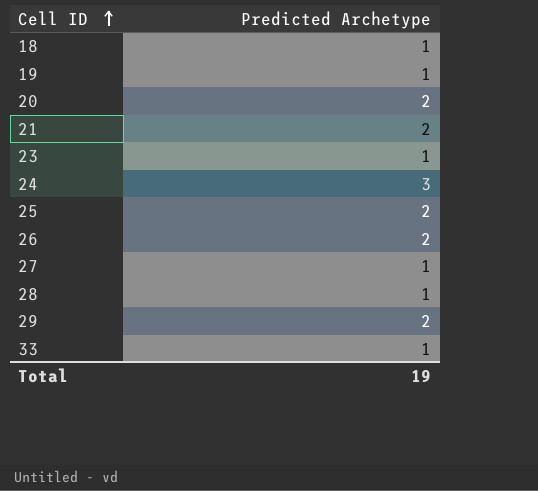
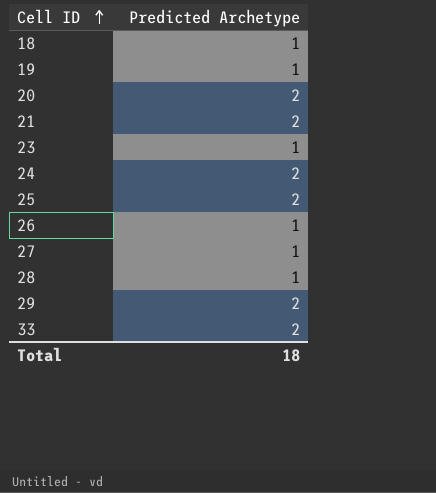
24 | Predicted Archetype: 3 -> 2
26 | Predicted Archetype: 2 -> 1
33 | Predicted Archetype: 1 -> 2
Total | Predicted Archetype: 19 -> 18

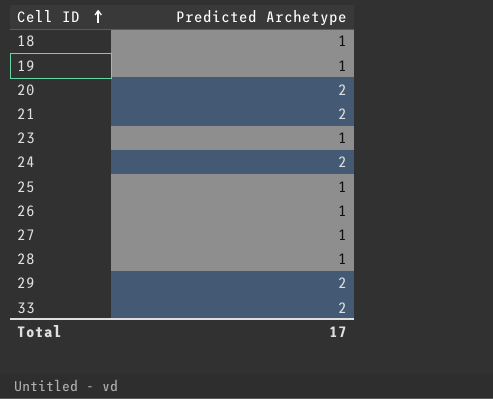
25 | Predicted Archetype: 2 -> 1
Total | Predicted Archetype: 18 -> 17

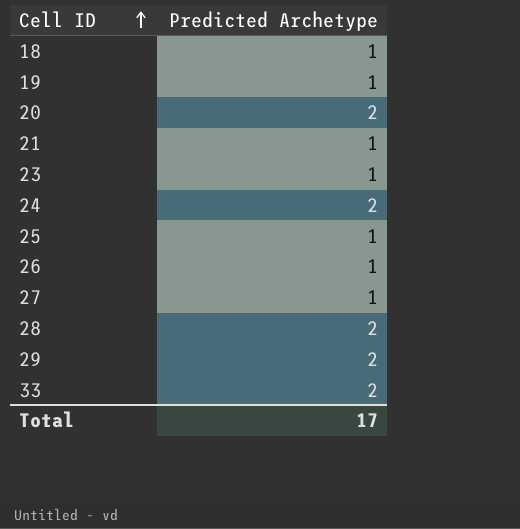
21 | Predicted Archetype: 2 -> 1
28 | Predicted Archetype: 1 -> 2

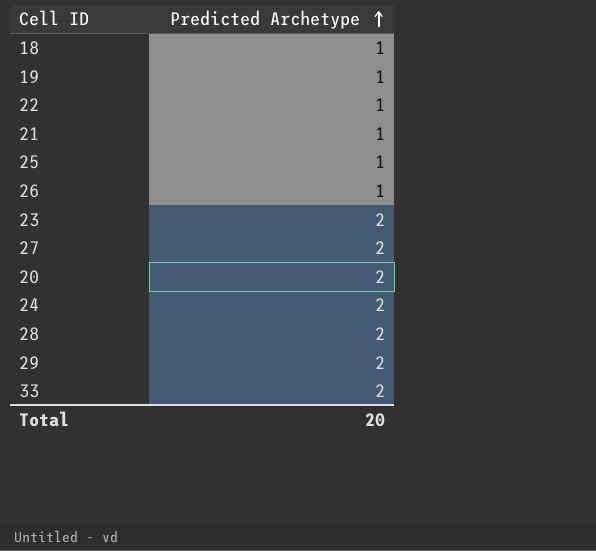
row order: Cell ID ascending -> Predicted Archetype ascending
row 22: none -> 1
23 | Predicted Archetype: 1 -> 2
27 | Predicted Archetype: 1 -> 2
Total | Predicted Archetype: 17 -> 20

